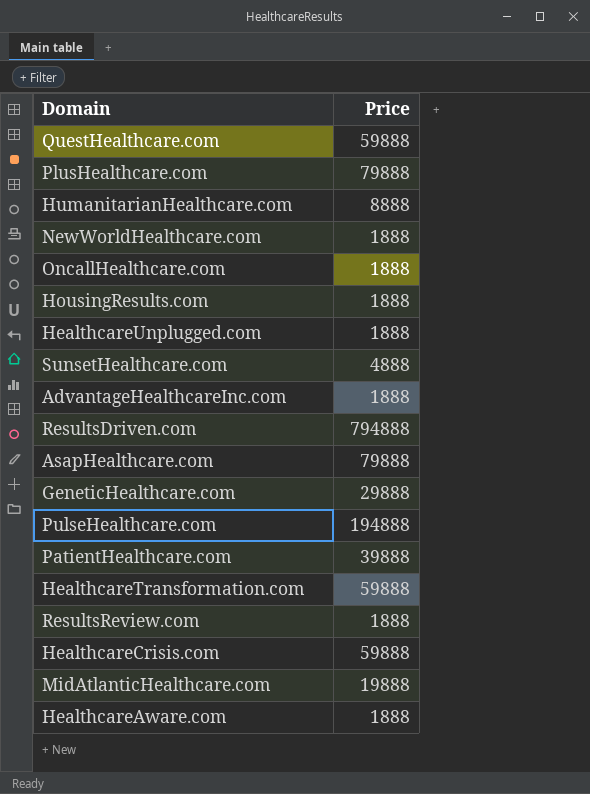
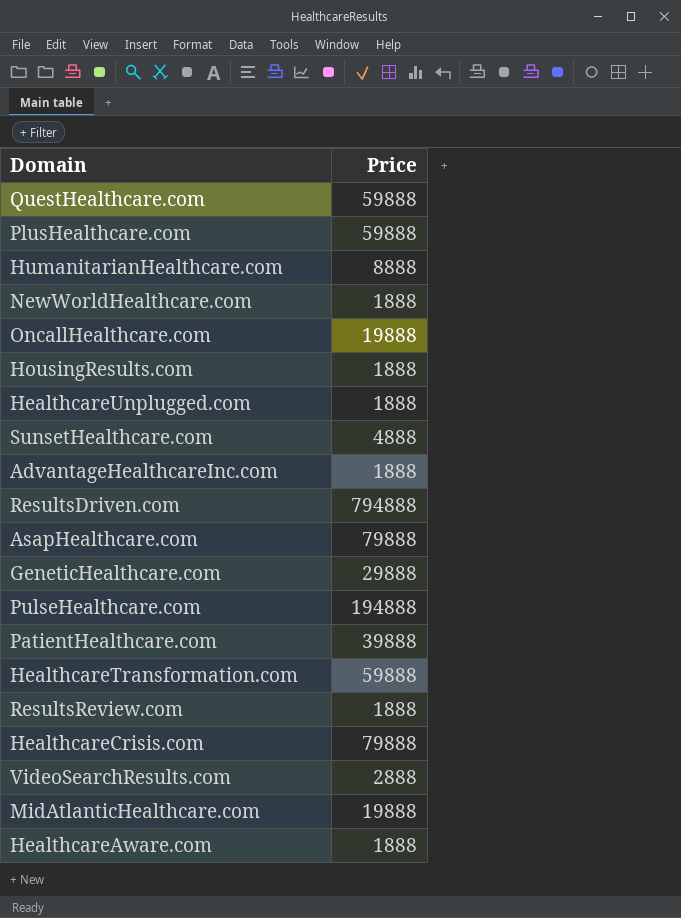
PlusHealthcare.com | Price: 79888 -> 59888
OncallHealthcare.com | Price: 1888 -> 19888
HealthcareCrisis.com | Price: 59888 -> 79888
row VideoSearchResults.com: none -> 2888

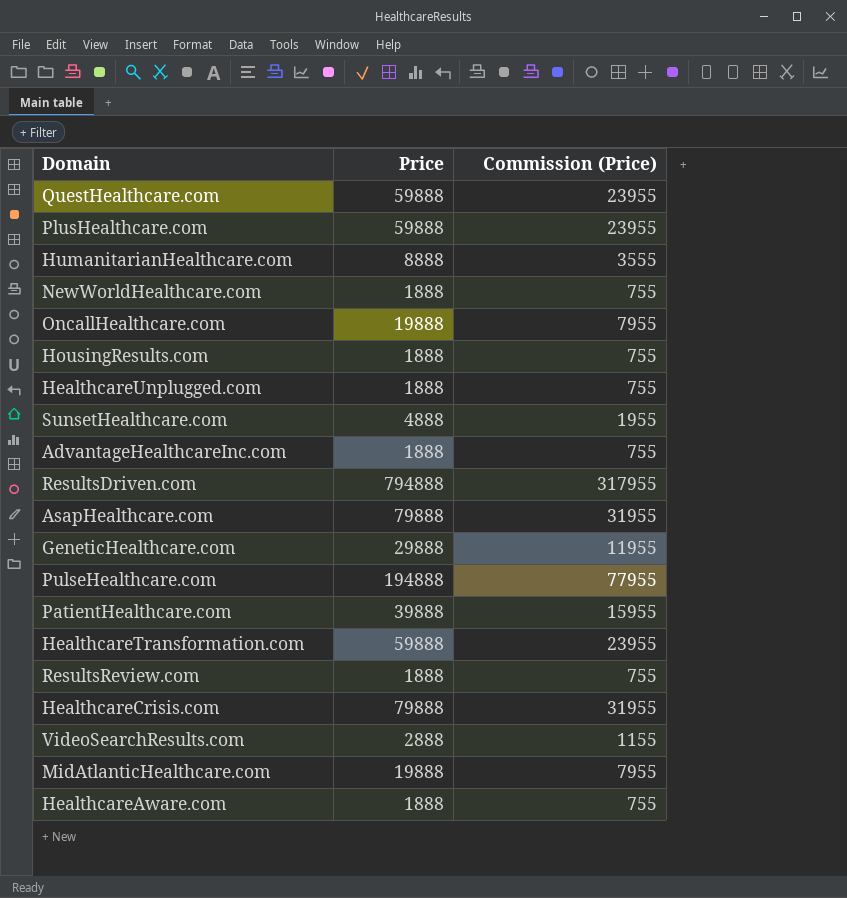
column Commission (Price) | formula: none -> [Price] * 0.4

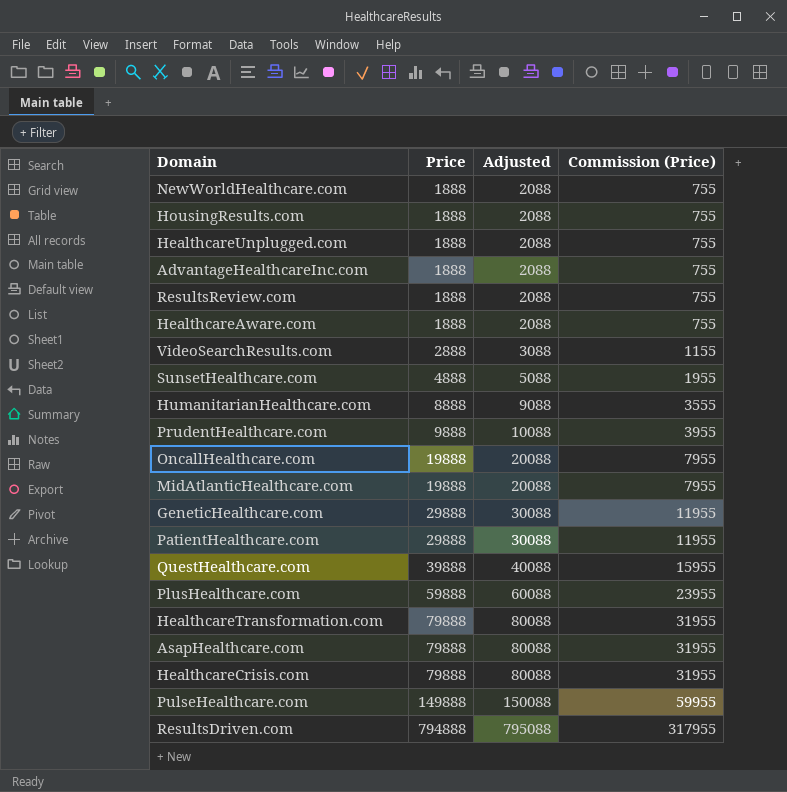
row order: none -> Price ascending
column Adjusted | formula: none -> [Price] + 200
row PrudentHealthcare.com: none -> 9888 | 10088 | 3955
PatientHealthcare.com | Price: 39888 -> 29888
PatientHealthcare.com | Commission (Price): 15955 -> 11955
QuestHealthcare.com | Price: 59888 -> 39888
QuestHealthcare.com | Commission (Price): 23955 -> 15955
HealthcareTransformation.com | Price: 59888 -> 79888
HealthcareTransformation.com | Commission (Price): 23955 -> 31955
PulseHealthcare.com | Price: 194888 -> 149888
PulseHealthcare.com | Commission (Price): 77955 -> 59955

